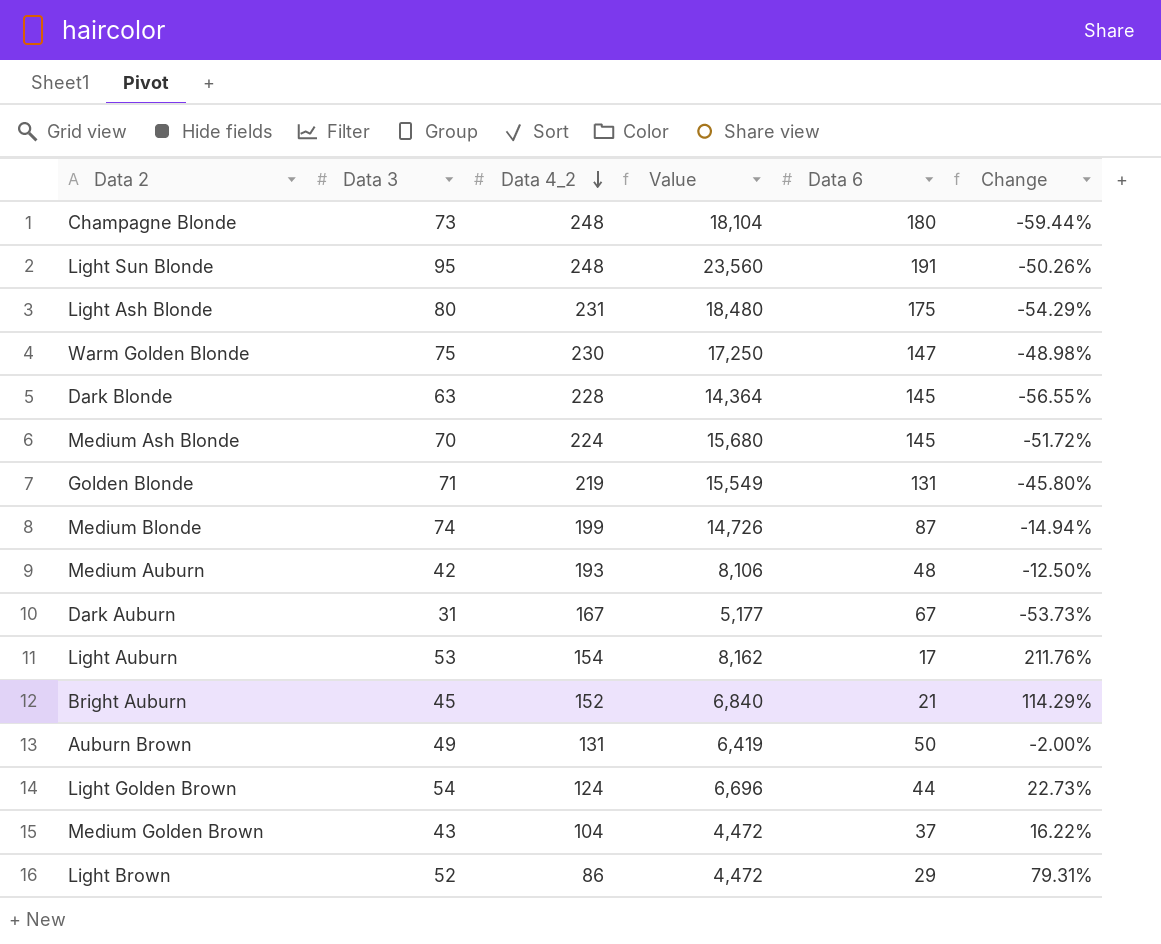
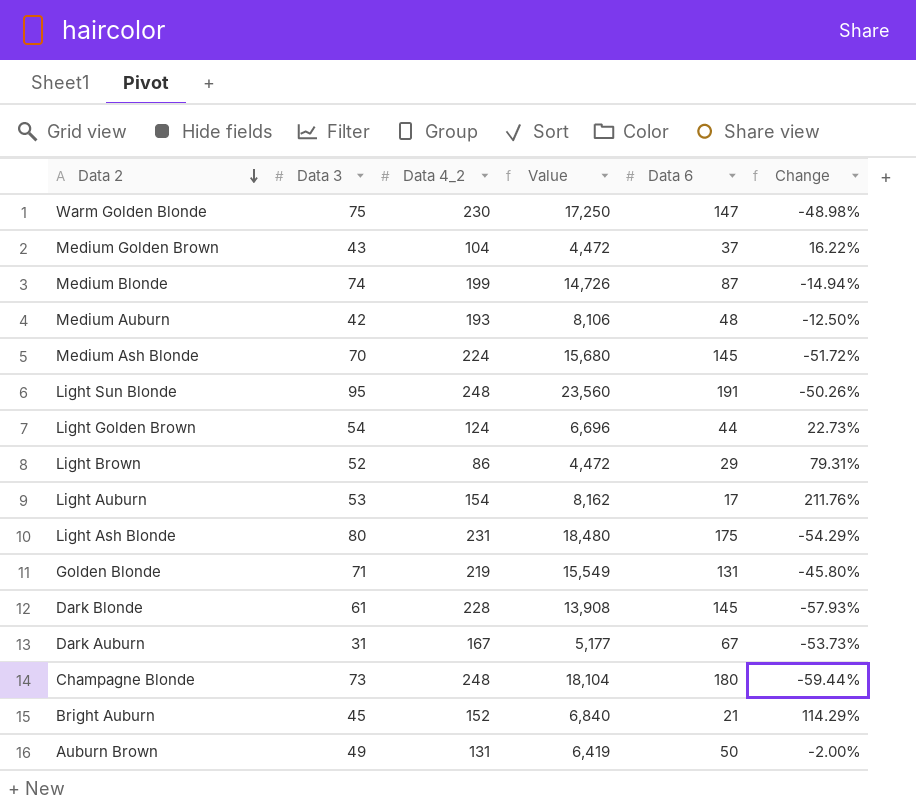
row order: Data 4_2 descending -> Data 2 descending
Dark Blonde | Data 3: 63 -> 61
Dark Blonde | Value: 14,364 -> 13,908
Dark Blonde | Change: -56.55% -> -57.93%

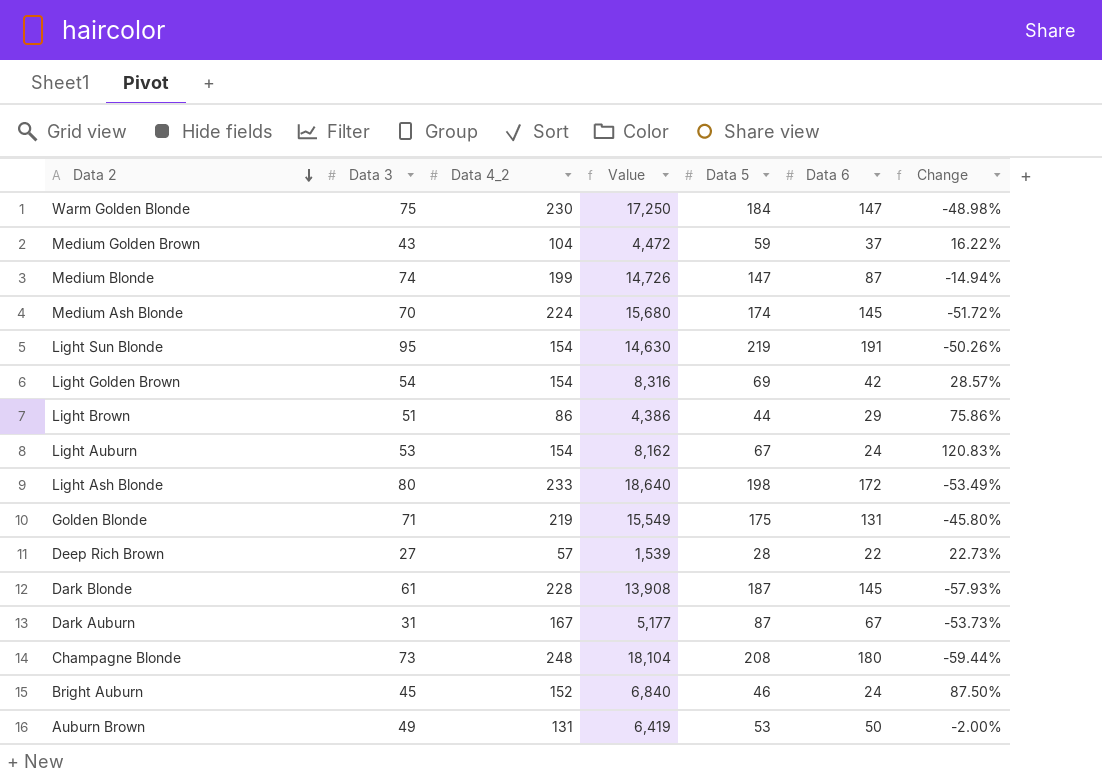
column Data 5 | position: none -> 5
row Medium Auburn: 42 | 193 | 8,106 | 48 | -12.50% -> none
Light Sun Blonde | Data 4_2: 248 -> 154
Light Sun Blonde | Value: 23,560 -> 14,630
Light Golden Brown | Data 4_2: 124 -> 154
Light Golden Brown | Value: 6,696 -> 8,316
Light Golden Brown | Data 6: 44 -> 42
Light Golden Brown | Change: 22.73% -> 28.57%
Light Brown | Data 3: 52 -> 51
Light Brown | Value: 4,472 -> 4,386
Light Brown | Change: 79.31% -> 75.86%
Light Auburn | Data 6: 17 -> 24
Light Auburn | Change: 211.76% -> 120.83%
Light Ash Blonde | Data 4_2: 231 -> 233
Light Ash Blonde | Value: 18,480 -> 18,640
Light Ash Blonde | Data 6: 175 -> 172
Light Ash Blonde | Change: -54.29% -> -53.49%
row Deep Rich Brown: none -> 27 | 57 | 1,539 | 28 | 22 | 22.73%
Bright Auburn | Data 6: 21 -> 24
Bright Auburn | Change: 114.29% -> 87.50%

